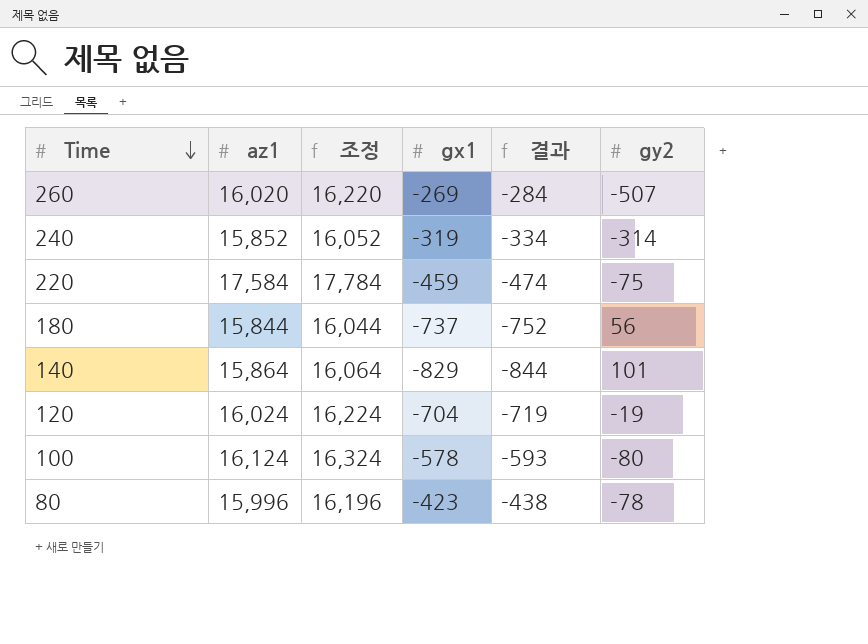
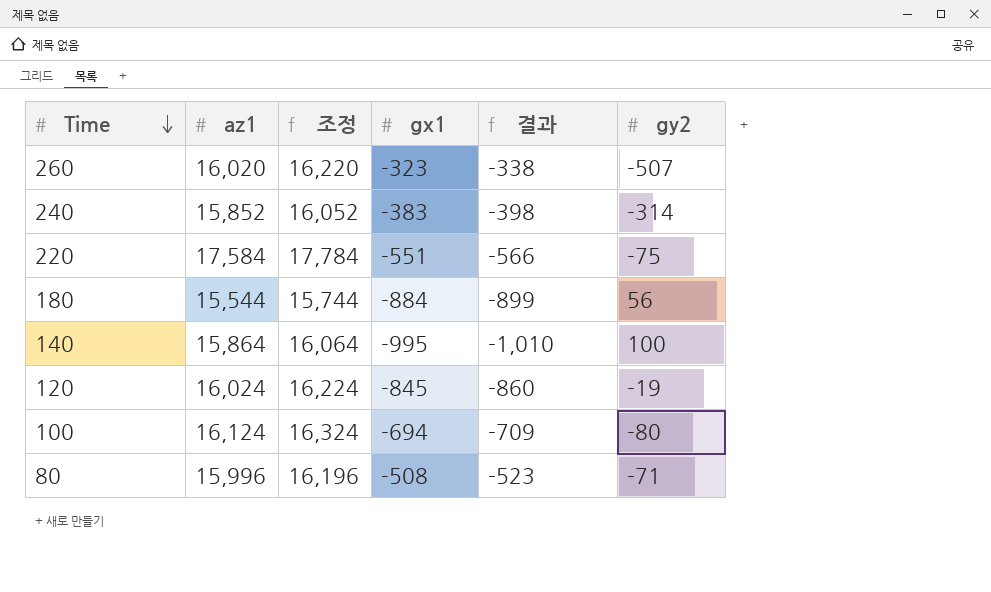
260 | gx1: -269 -> -323
260 | 결과: -284 -> -338
240 | gx1: -319 -> -383
240 | 결과: -334 -> -398
220 | gx1: -459 -> -551
220 | 결과: -474 -> -566
180 | az1: 15,844 -> 15,544
180 | 조정: 16,044 -> 15,744
180 | gx1: -737 -> -884
180 | 결과: -752 -> -899
140 | gx1: -829 -> -995
140 | 결과: -844 -> -1,010
140 | gy2: 101 -> 100
120 | gx1: -704 -> -845
120 | 결과: -719 -> -860
100 | gx1: -578 -> -694
100 | 결과: -593 -> -709
80 | gx1: -423 -> -508
80 | 결과: -438 -> -523
80 | gy2: -78 -> -71

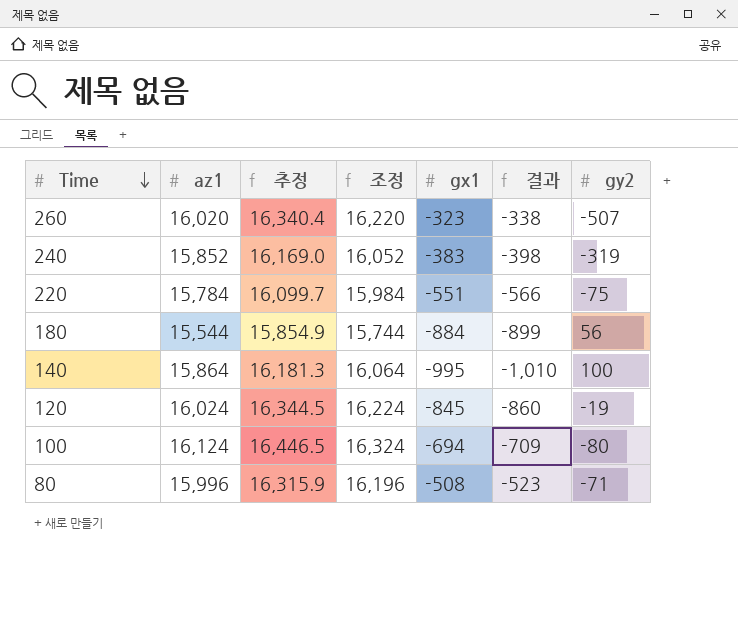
column 추정 | formula: none -> [az1] * 1.02
240 | gy2: -314 -> -319
220 | az1: 17,584 -> 15,784
220 | 조정: 17,784 -> 15,984

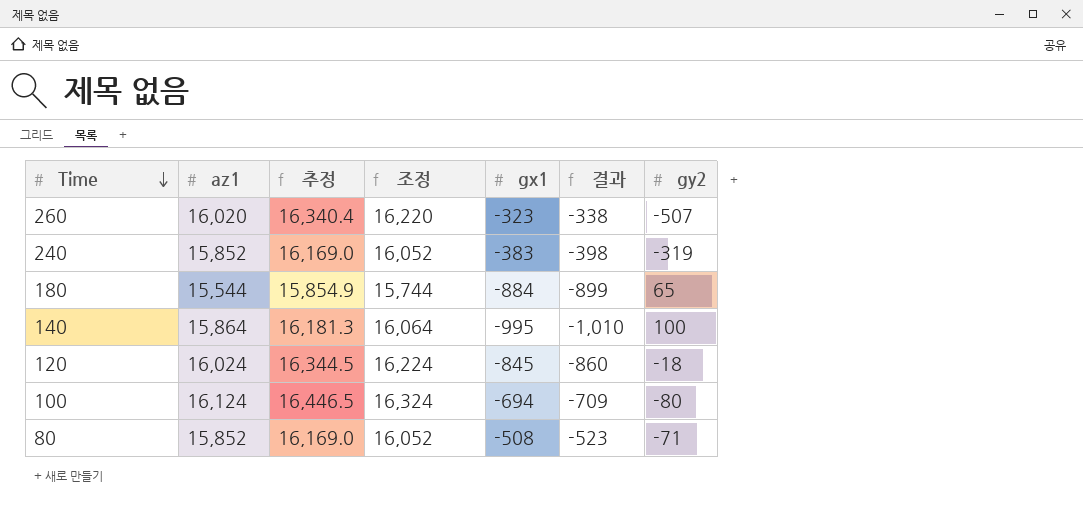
row 220: 15,784 | 16,099.7 | 15,984 | -551 | -566 | -75 -> none
180 | gy2: 56 -> 65
120 | gy2: -19 -> -18
80 | az1: 15,996 -> 15,852
80 | 추정: 16,315.9 -> 16,169.0
80 | 조정: 16,196 -> 16,052

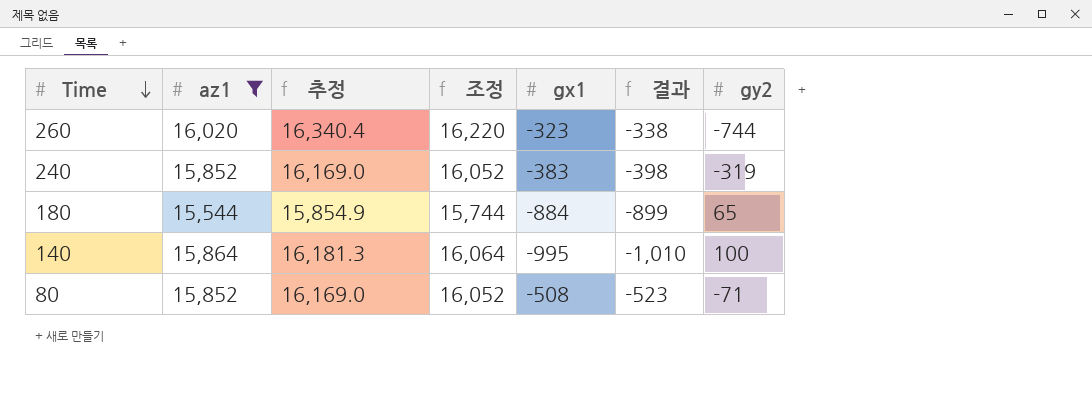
filter: none -> az1 <= 16,020
260 | gy2: -507 -> -744

